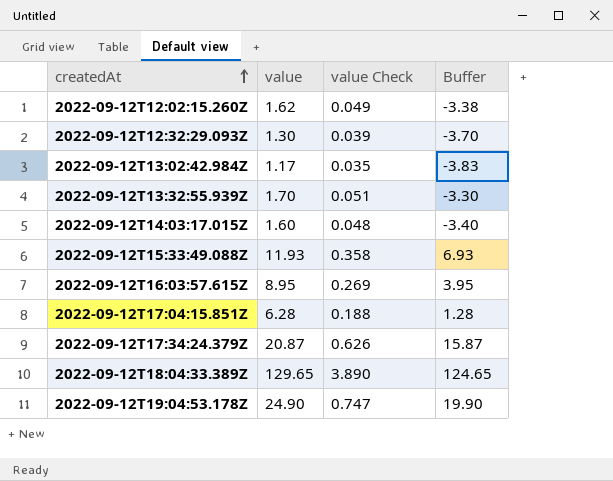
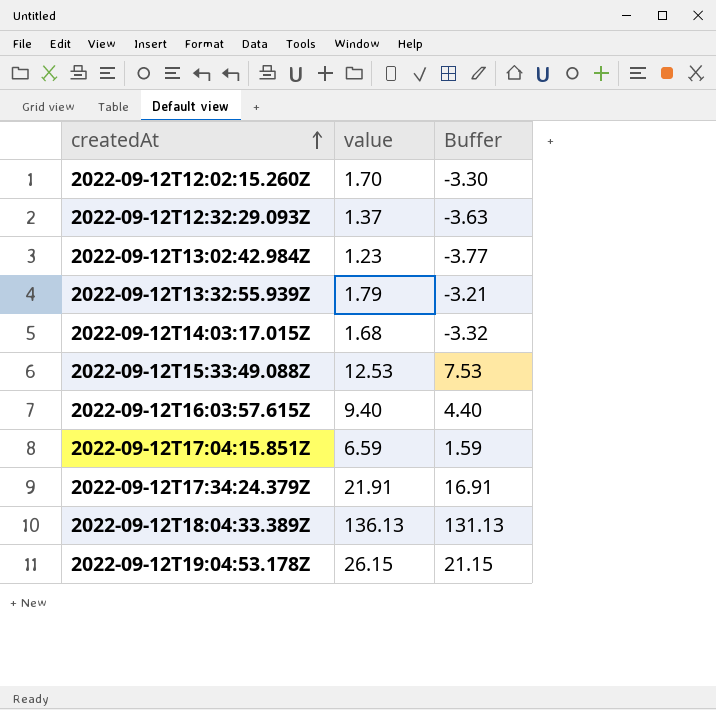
column value Check | formula: [value] * 0.03 -> none
2022-09-12T12:02:15.260Z | value: 1.62 -> 1.70
2022-09-12T12:02:15.260Z | Buffer: -3.38 -> -3.30
2022-09-12T12:32:29.093Z | value: 1.30 -> 1.37
2022-09-12T12:32:29.093Z | Buffer: -3.70 -> -3.63
2022-09-12T13:02:42.984Z | value: 1.17 -> 1.23
2022-09-12T13:02:42.984Z | Buffer: -3.83 -> -3.77
2022-09-12T13:32:55.939Z | value: 1.70 -> 1.79
2022-09-12T13:32:55.939Z | Buffer: -3.30 -> -3.21
2022-09-12T14:03:17.015Z | value: 1.60 -> 1.68
2022-09-12T14:03:17.015Z | Buffer: -3.40 -> -3.32
2022-09-12T15:33:49.088Z | value: 11.93 -> 12.53
2022-09-12T15:33:49.088Z | Buffer: 6.93 -> 7.53
2022-09-12T16:03:57.615Z | value: 8.95 -> 9.40
2022-09-12T16:03:57.615Z | Buffer: 3.95 -> 4.40
2022-09-12T17:04:15.851Z | value: 6.28 -> 6.59
2022-09-12T17:04:15.851Z | Buffer: 1.28 -> 1.59
2022-09-12T17:34:24.379Z | value: 20.87 -> 21.91
2022-09-12T17:34:24.379Z | Buffer: 15.87 -> 16.91
2022-09-12T18:04:33.389Z | value: 129.65 -> 136.13
2022-09-12T18:04:33.389Z | Buffer: 124.65 -> 131.13
2022-09-12T19:04:53.178Z | value: 24.90 -> 26.15
2022-09-12T19:04:53.178Z | Buffer: 19.90 -> 21.15

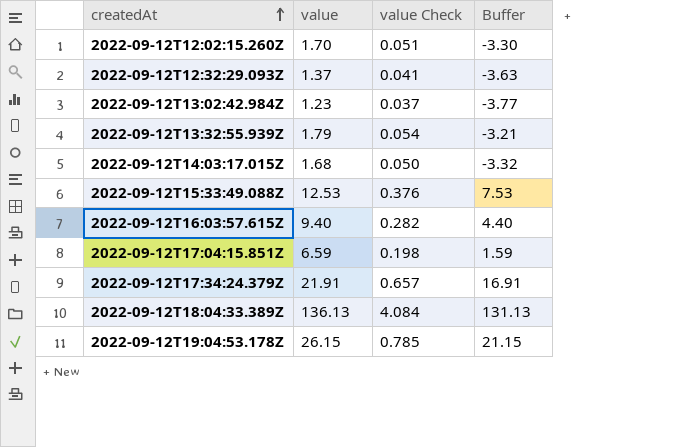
column value Check | formula: none -> [value] * 0.03

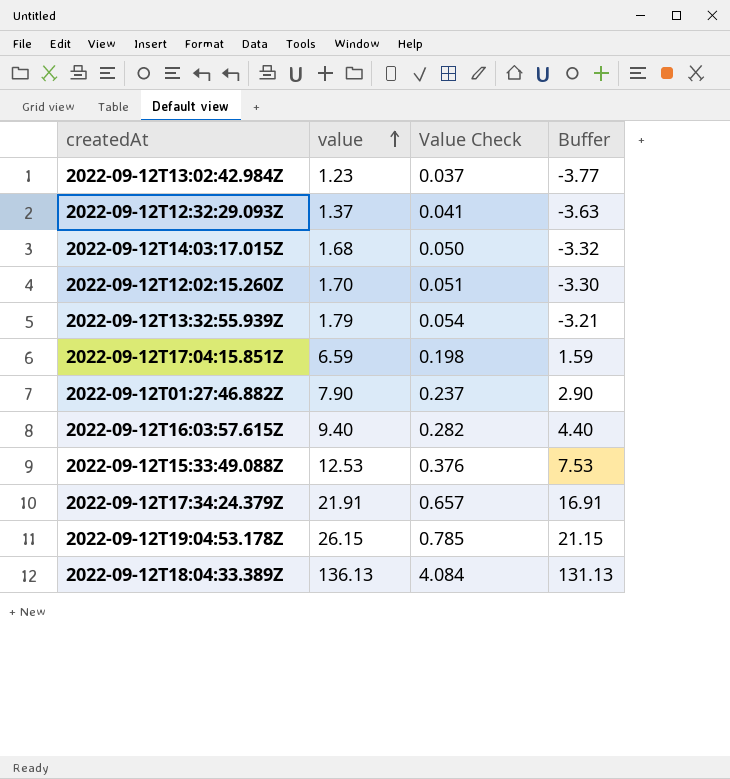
row order: createdAt ascending -> value ascending
column name: value Check -> Value Check
row 2022-09-12T01:27:46.882Z: none -> 7.90 | 0.237 | 2.90

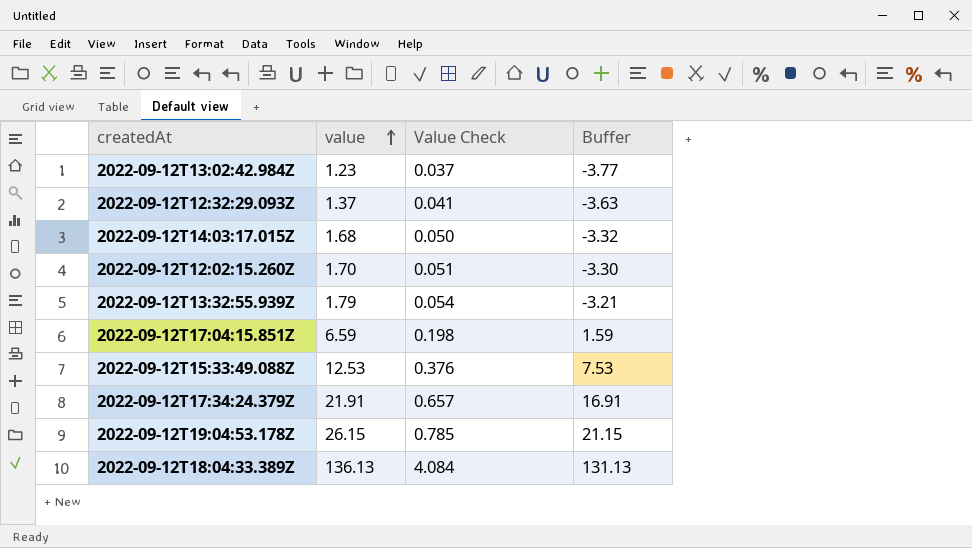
row 2022-09-12T01:27:46.882Z: 7.90 | 0.237 | 2.90 -> none
row 2022-09-12T16:03:57.615Z: 9.40 | 0.282 | 4.40 -> none

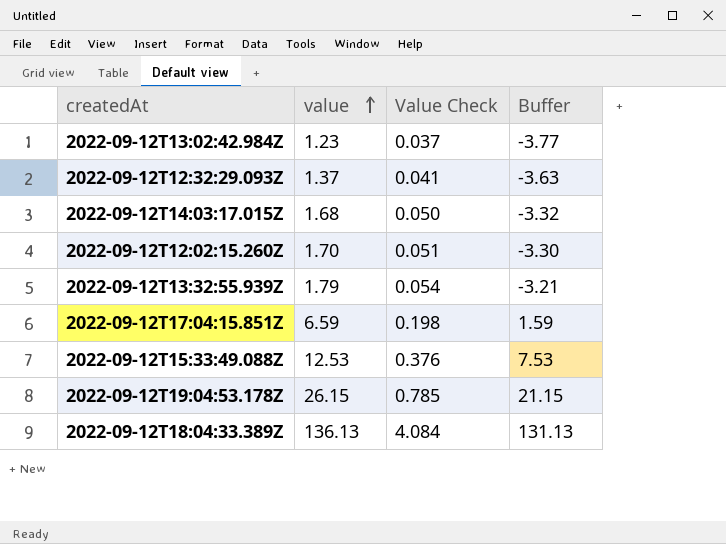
row 2022-09-12T17:34:24.379Z: 21.91 | 0.657 | 16.91 -> none

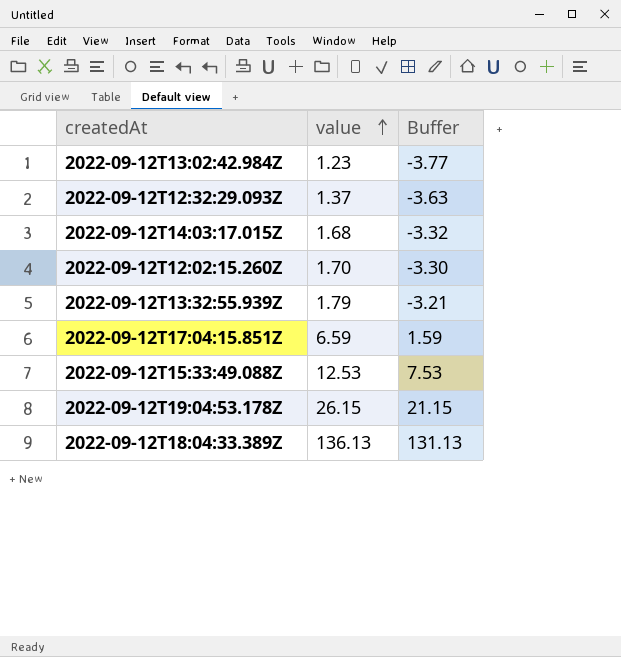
column Value Check | formula: [value] * 0.03 -> none

